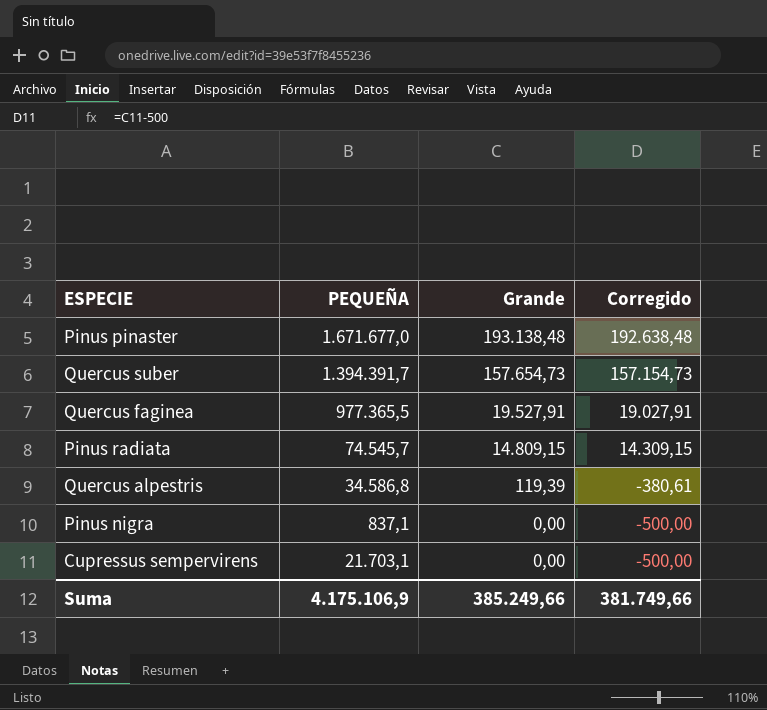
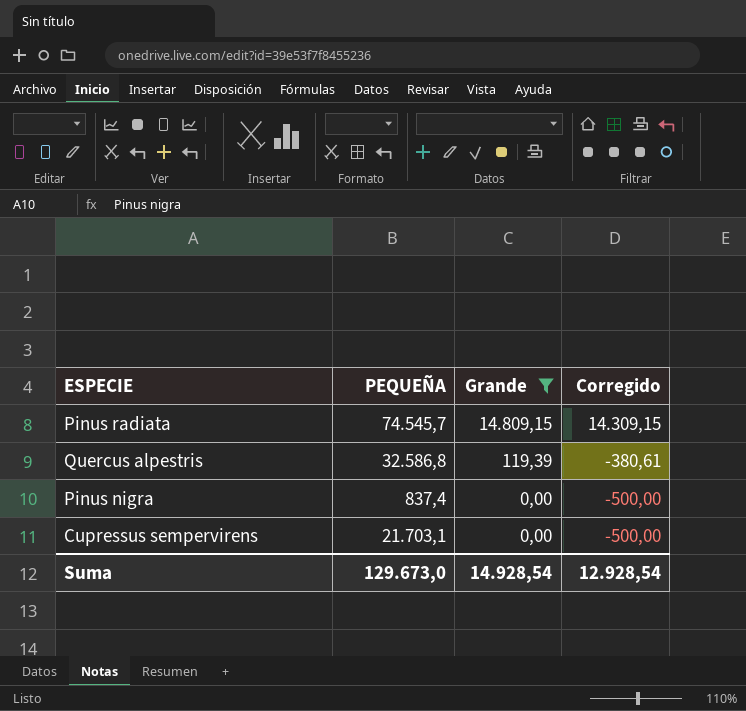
filter: none -> Grande <= 14.809,15
Quercus alpestris | PEQUEÑA: 34.586,8 -> 32.586,8
Pinus nigra | PEQUEÑA: 837,1 -> 837,4
Suma | PEQUEÑA: 4.175.106,9 -> 129.673,0
Suma | Grande: 385.249,66 -> 14.928,54
Suma | Corregido: 381.749,66 -> 12.928,54

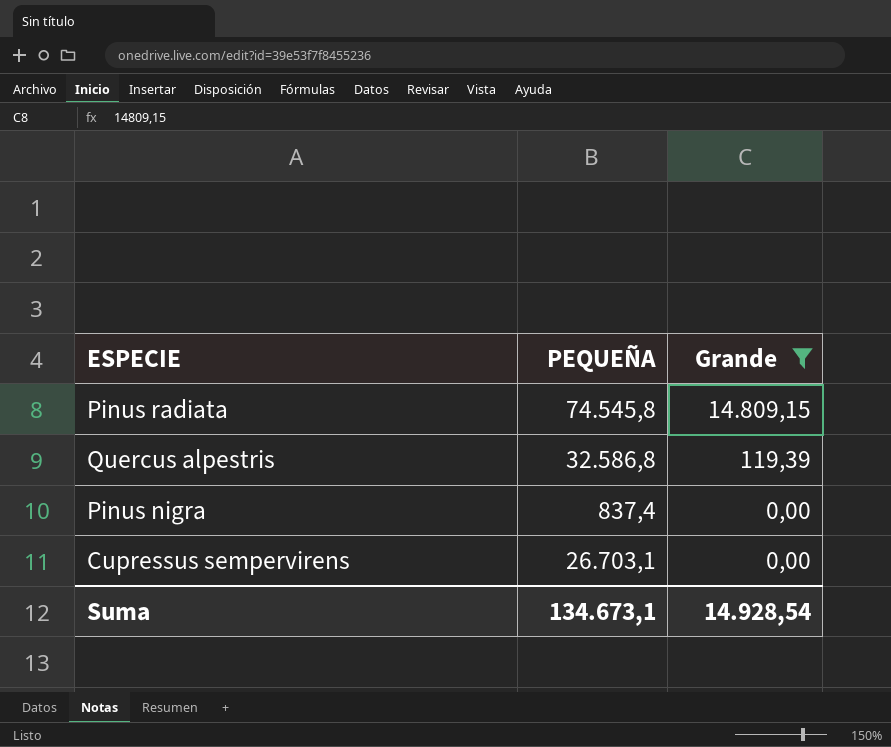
column Corregido | formula: [Grande] - 500 -> none
Pinus radiata | PEQUEÑA: 74.545,7 -> 74.545,8
Cupressus sempervirens | PEQUEÑA: 21.703,1 -> 26.703,1
Suma | PEQUEÑA: 129.673,0 -> 134.673,1

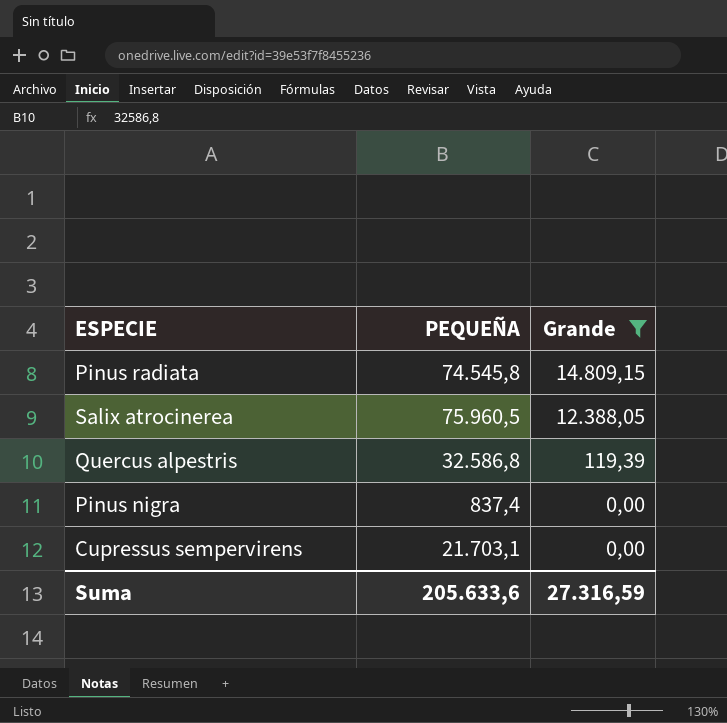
row Salix atrocinerea: none -> 75.960,5 | 12.388,05
Cupressus sempervirens | PEQUEÑA: 26.703,1 -> 21.703,1
Suma | PEQUEÑA: 134.673,1 -> 205.633,6
Suma | Grande: 14.928,54 -> 27.316,59

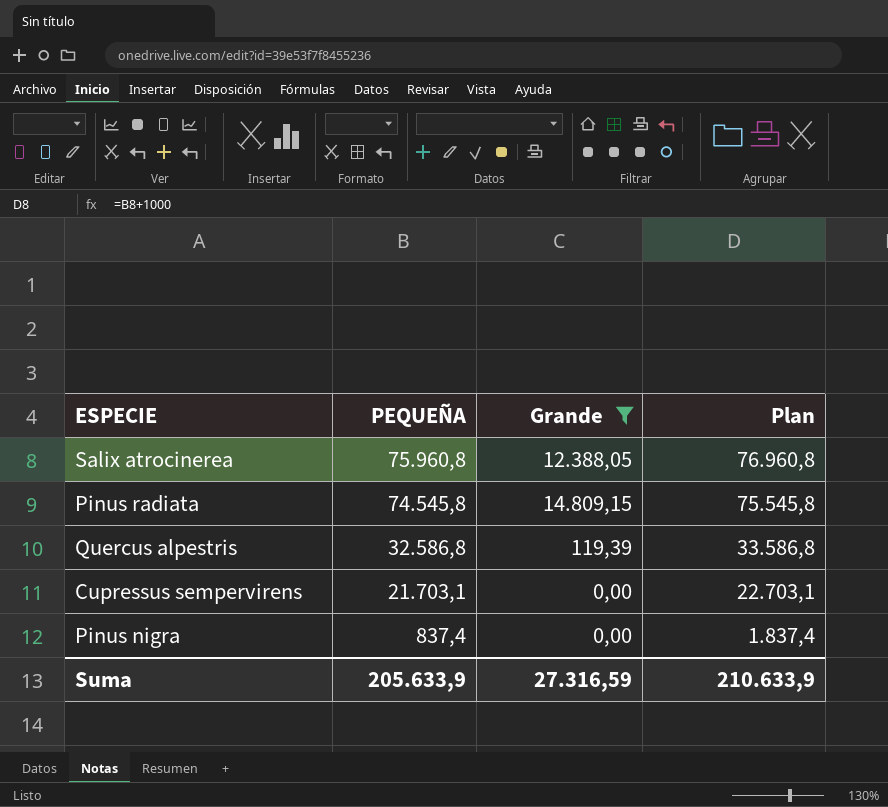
row order: Grande descending -> PEQUEÑA descending
column Plan | formula: none -> [PEQUEÑA] + 1000
Salix atrocinerea | PEQUEÑA: 75.960,5 -> 75.960,8
Suma | PEQUEÑA: 205.633,6 -> 205.633,9

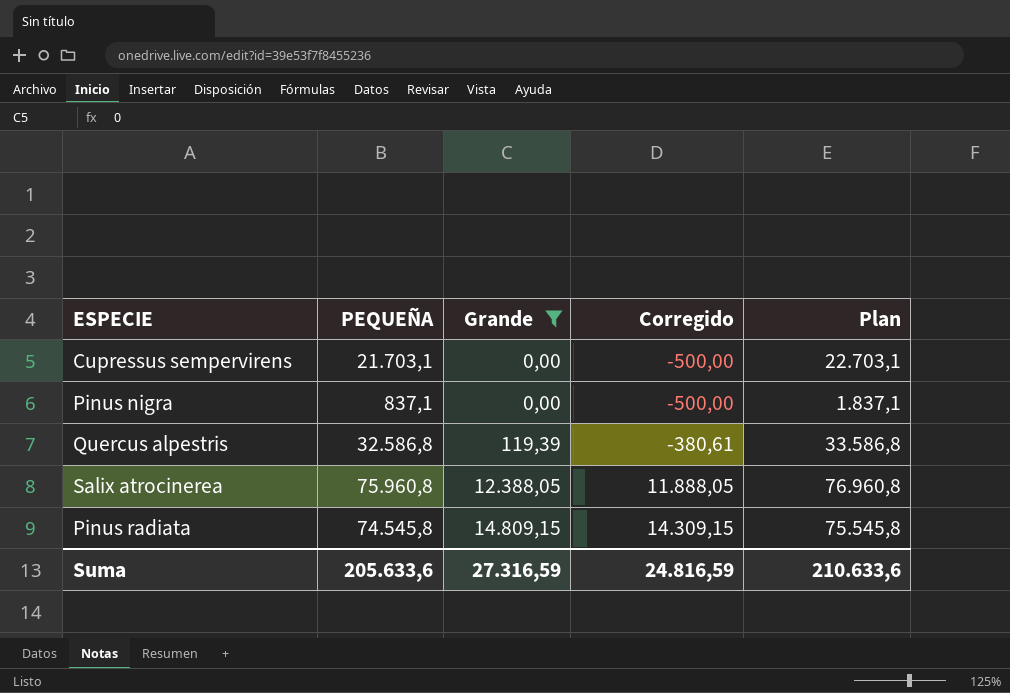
row order: PEQUEÑA descending -> Grande ascending
column Corregido | formula: none -> [Grande] - 500
Pinus nigra | PEQUEÑA: 837,4 -> 837,1
Pinus nigra | Plan: 1.837,4 -> 1.837,1
Suma | PEQUEÑA: 205.633,9 -> 205.633,6
Suma | Plan: 210.633,9 -> 210.633,6

